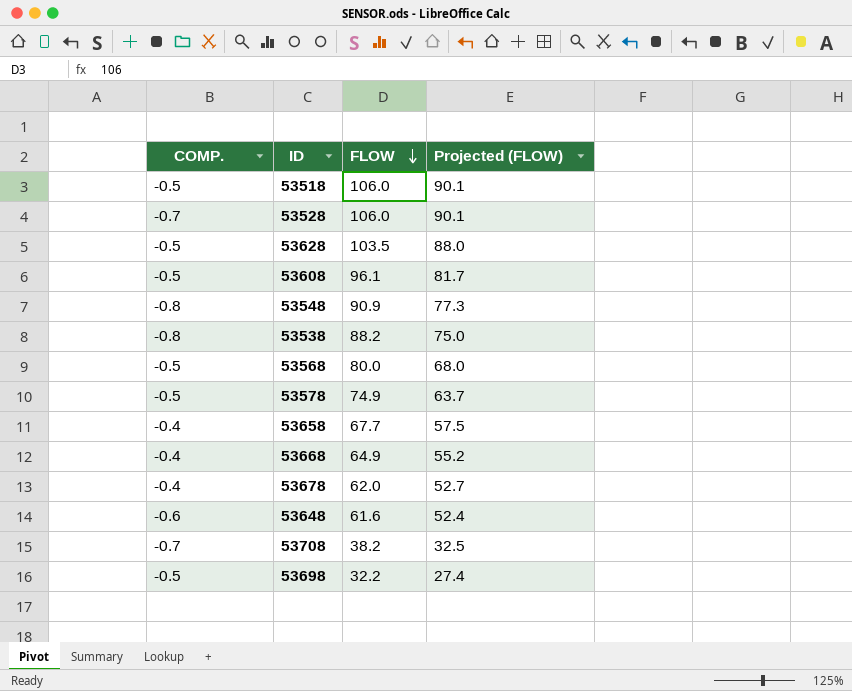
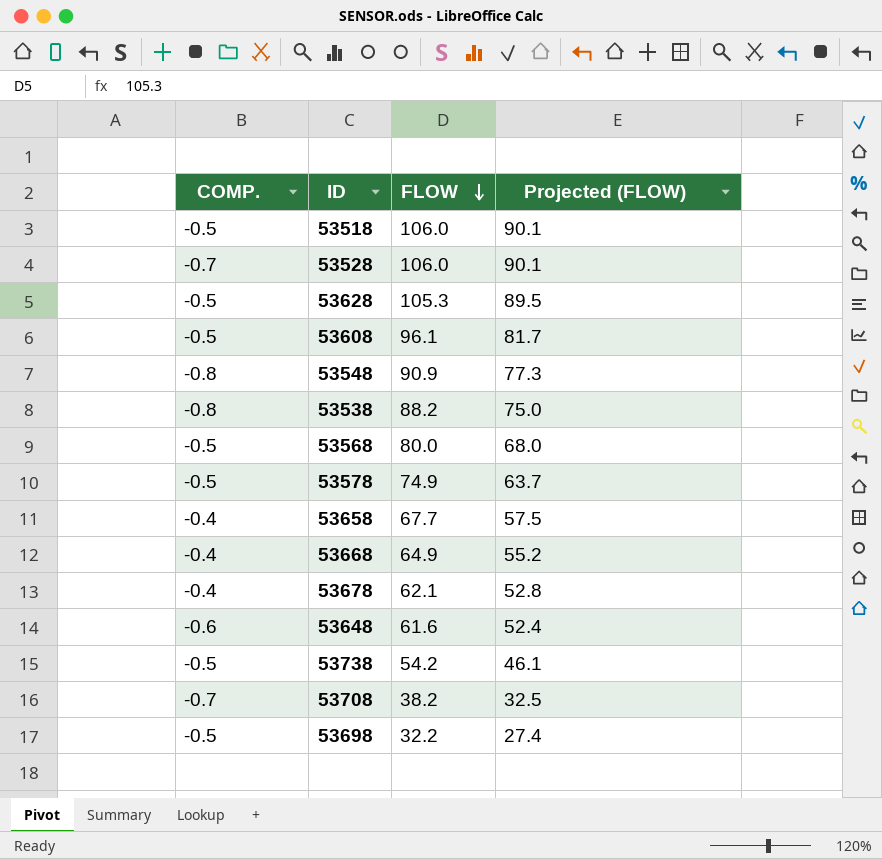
53628 | FLOW: 103.5 -> 105.3
53628 | Projected (FLOW): 88.0 -> 89.5
53678 | FLOW: 62.0 -> 62.1
53678 | Projected (FLOW): 52.7 -> 52.8
row 53738: none -> -0.5 | 54.2 | 46.1

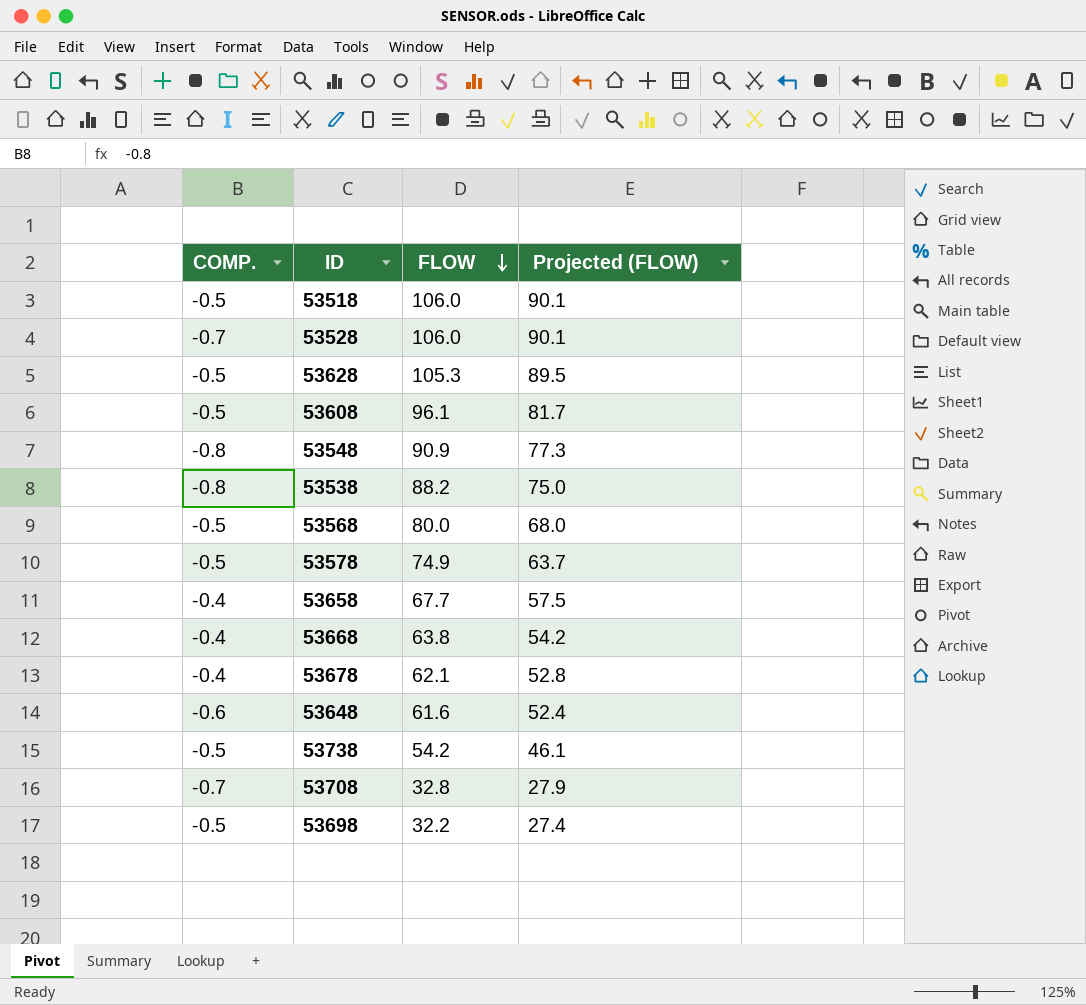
53668 | FLOW: 64.9 -> 63.8
53668 | Projected (FLOW): 55.2 -> 54.2
53708 | FLOW: 38.2 -> 32.8
53708 | Projected (FLOW): 32.5 -> 27.9

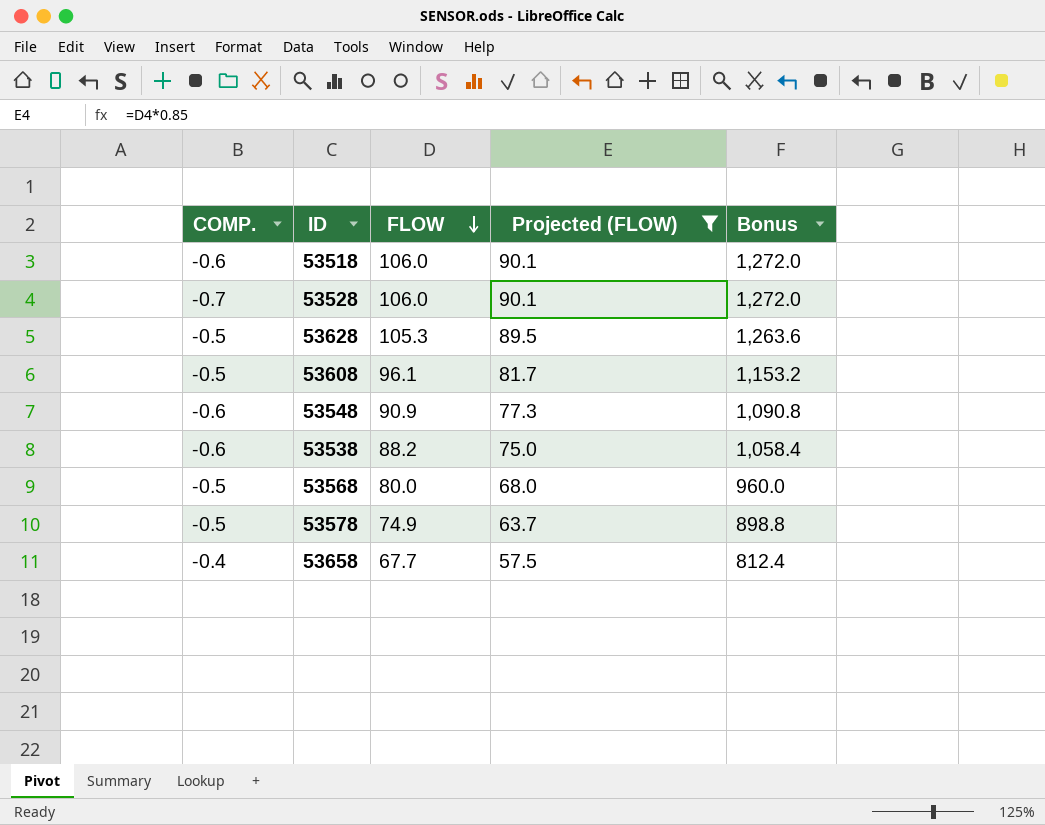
filter: none -> Projected (FLOW) >= 57.5
column Bonus | formula: none -> [FLOW] * 12
53518 | COMP.: -0.5 -> -0.6
53548 | COMP.: -0.8 -> -0.6
53538 | COMP.: -0.8 -> -0.6

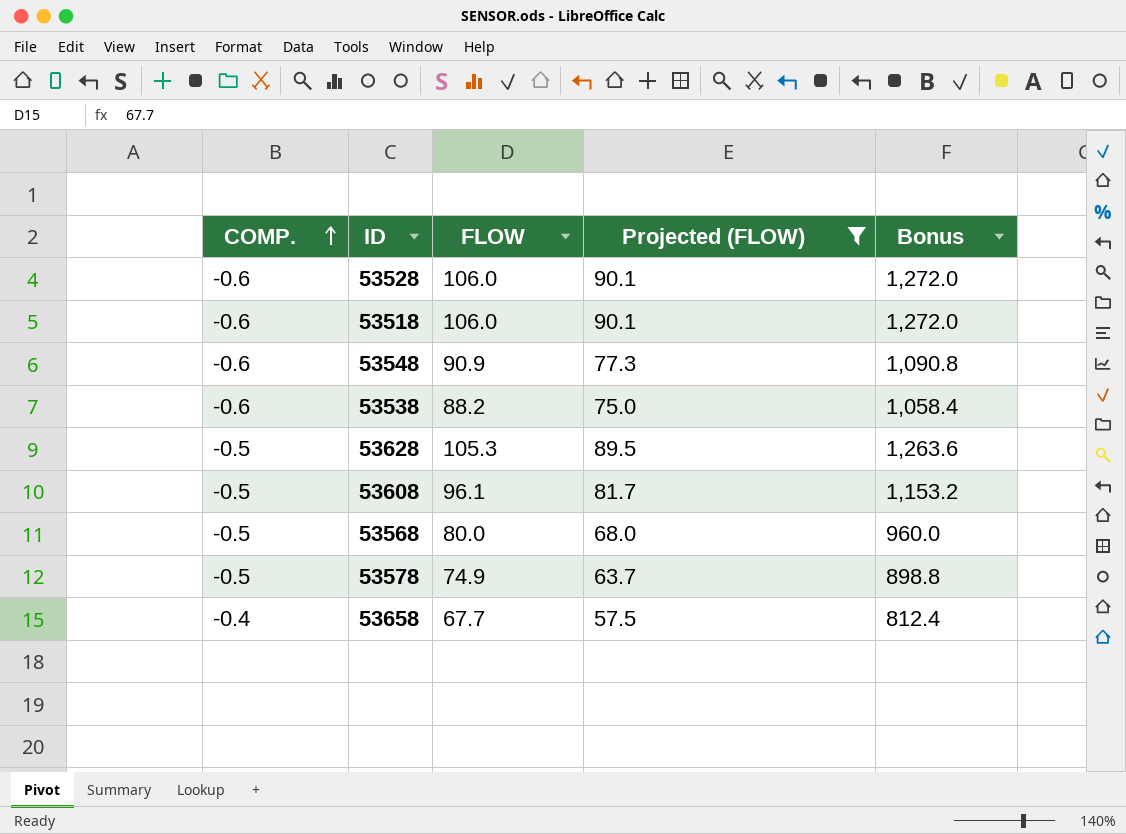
row order: FLOW descending -> COMP. ascending
53528 | COMP.: -0.7 -> -0.6

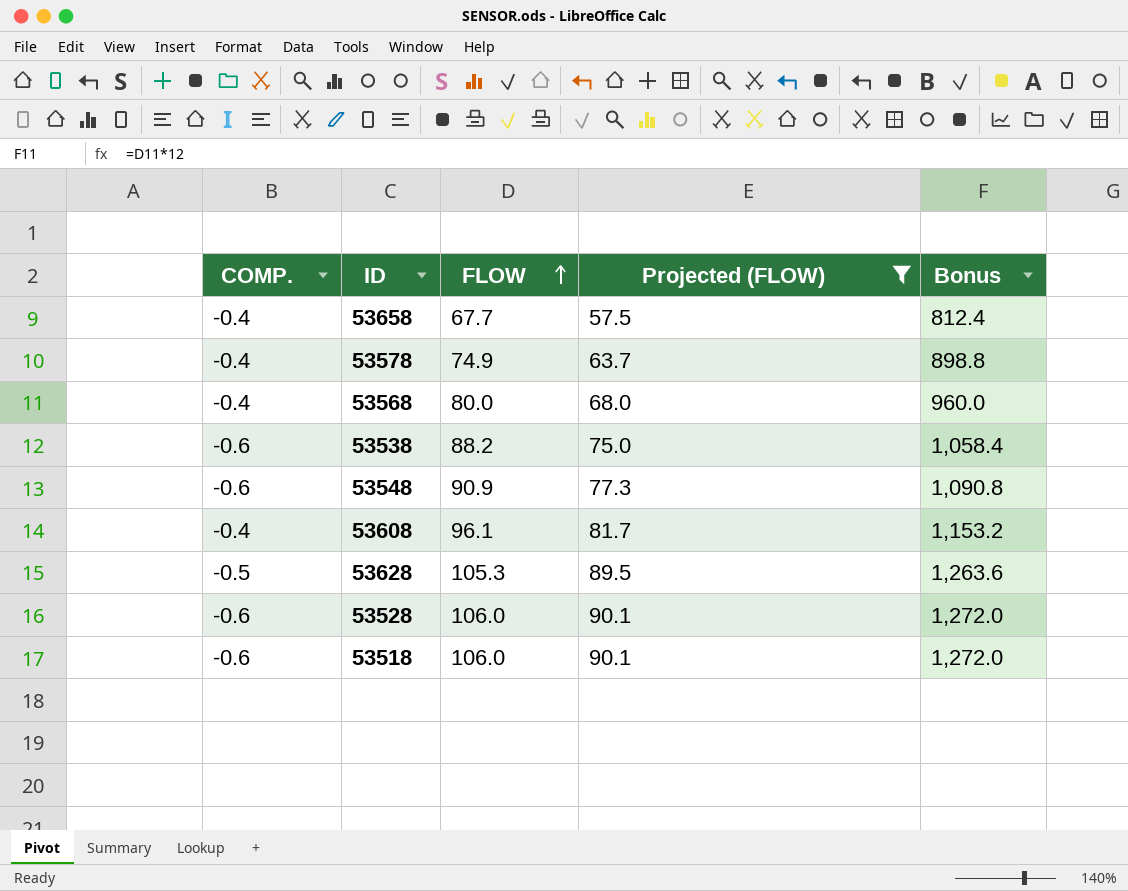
row order: COMP. ascending -> FLOW ascending
53578 | COMP.: -0.5 -> -0.4
53568 | COMP.: -0.5 -> -0.4
53608 | COMP.: -0.5 -> -0.4

